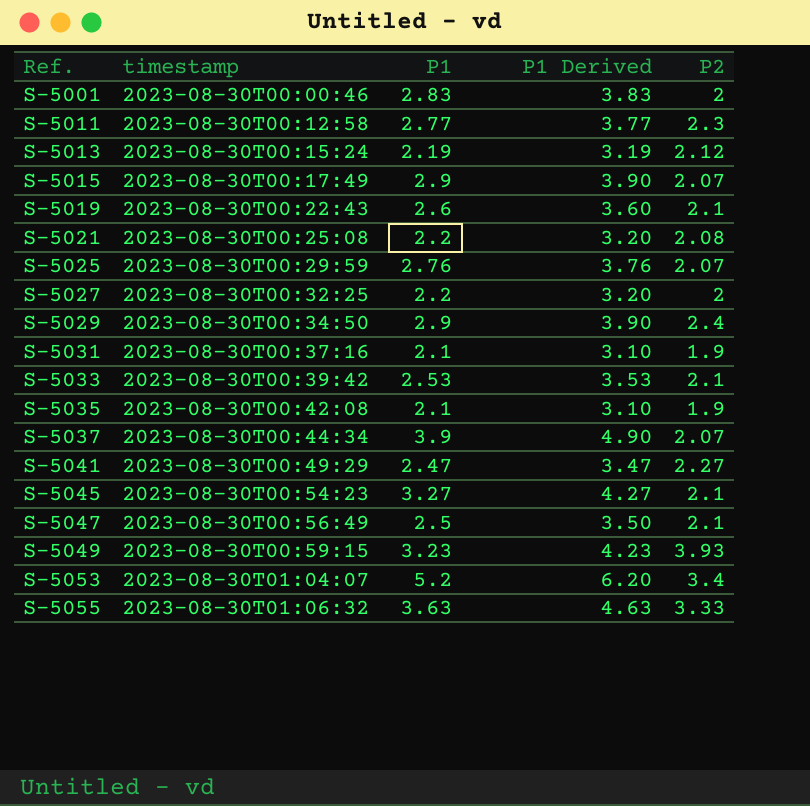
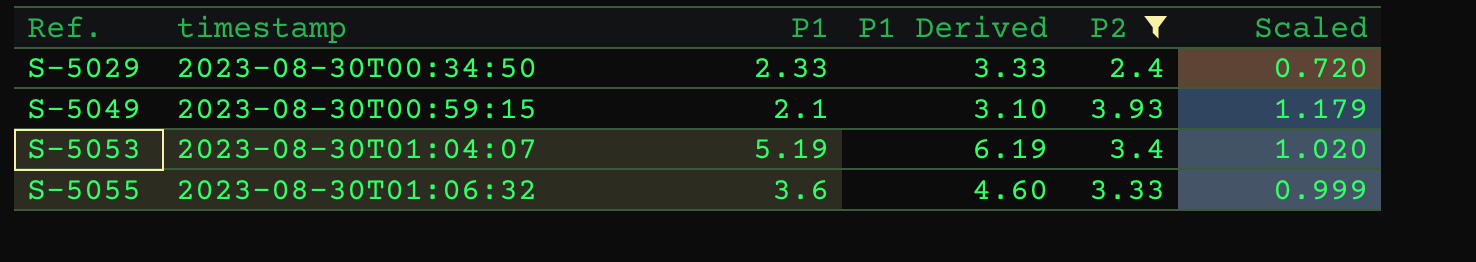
filter: none -> P2 >= 2.4
column Scaled | formula: none -> [P2] * 0.3
S-5029 | P1: 2.9 -> 2.33
S-5029 | P1 Derived: 3.90 -> 3.33
S-5049 | P1: 3.23 -> 2.1
S-5049 | P1 Derived: 4.23 -> 3.10
S-5053 | P1: 5.2 -> 5.19
S-5053 | P1 Derived: 6.20 -> 6.19
S-5055 | P1: 3.63 -> 3.6
S-5055 | P1 Derived: 4.63 -> 4.60

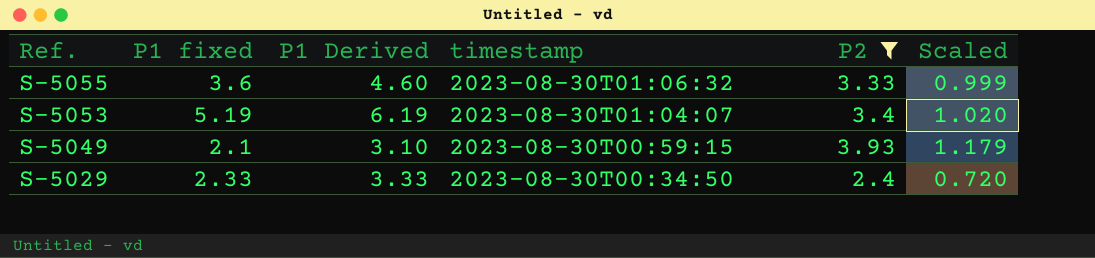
row order: Ref. ascending -> Ref. descending
column name: P1 -> P1 fixed
column timestamp | position: 2 -> 4

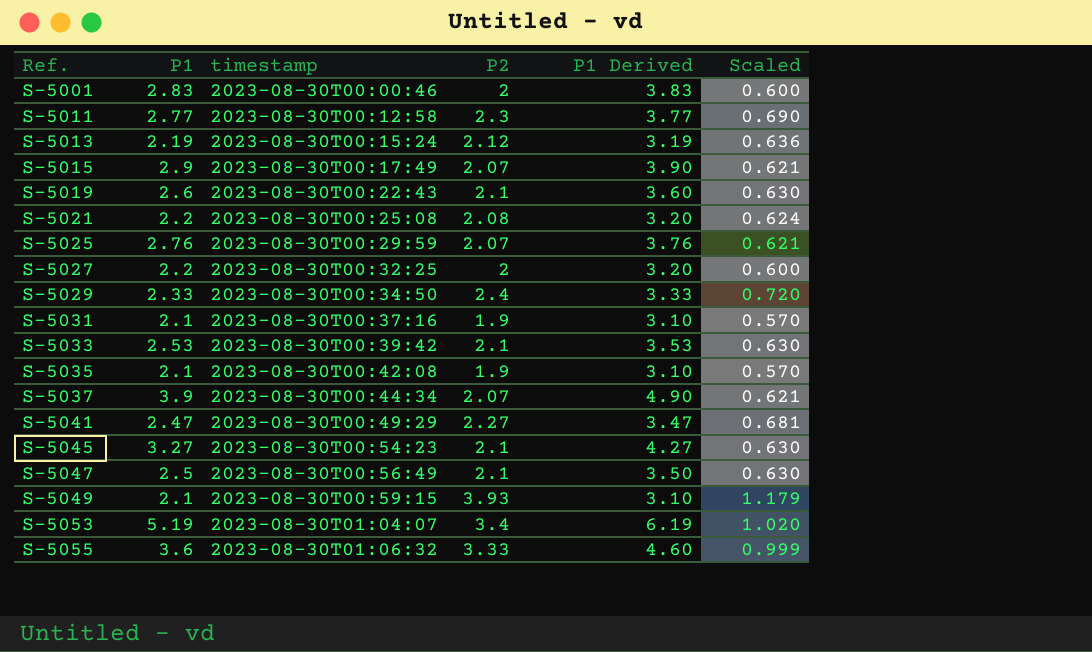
filter: P2 >= 2.4 -> none
row order: Ref. descending -> Ref. ascending
column name: P1 fixed -> P1
column P1 Derived | position: 3 -> 5

